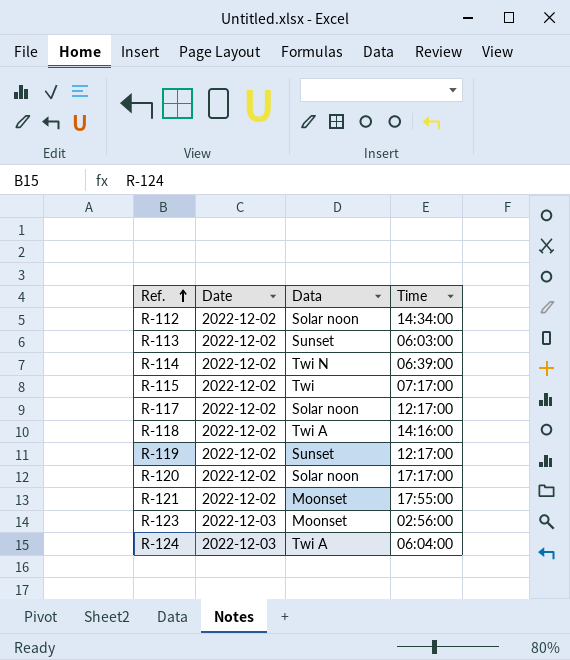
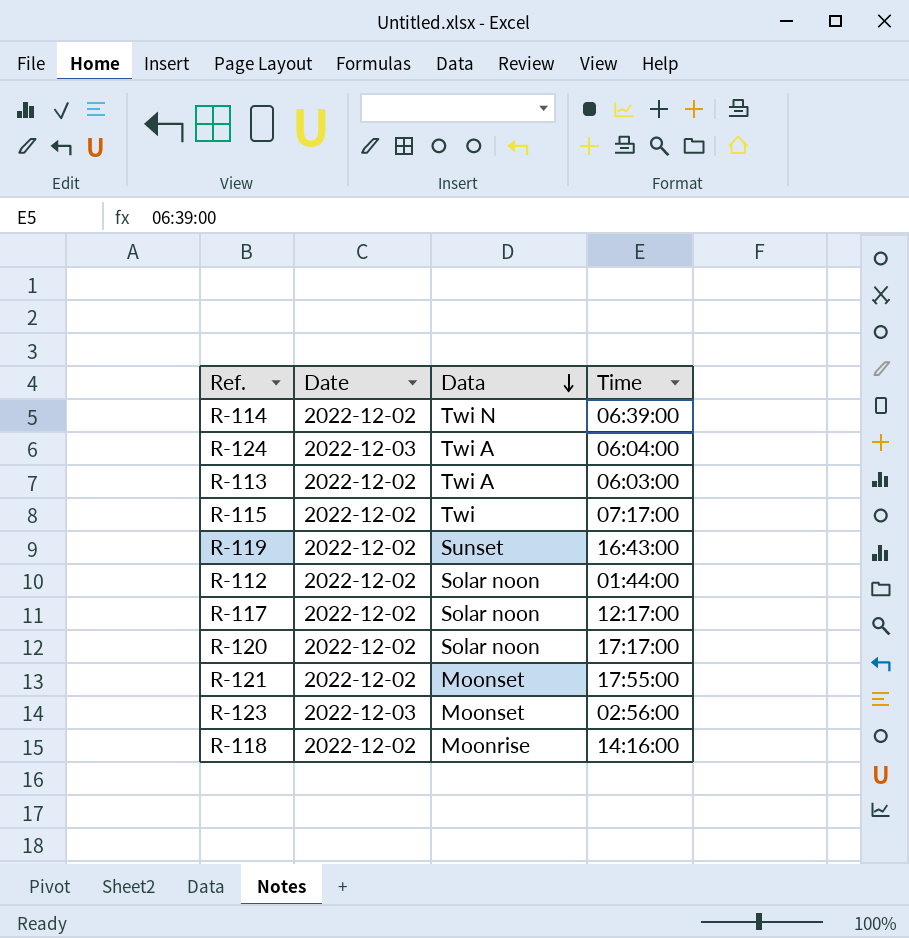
row order: Ref. ascending -> Data descending
R-113 | Data: Sunset -> Twi A
R-119 | Time: 12:17:00 -> 16:43:00
R-112 | Time: 14:34:00 -> 01:44:00
R-118 | Data: Twi A -> Moonrise

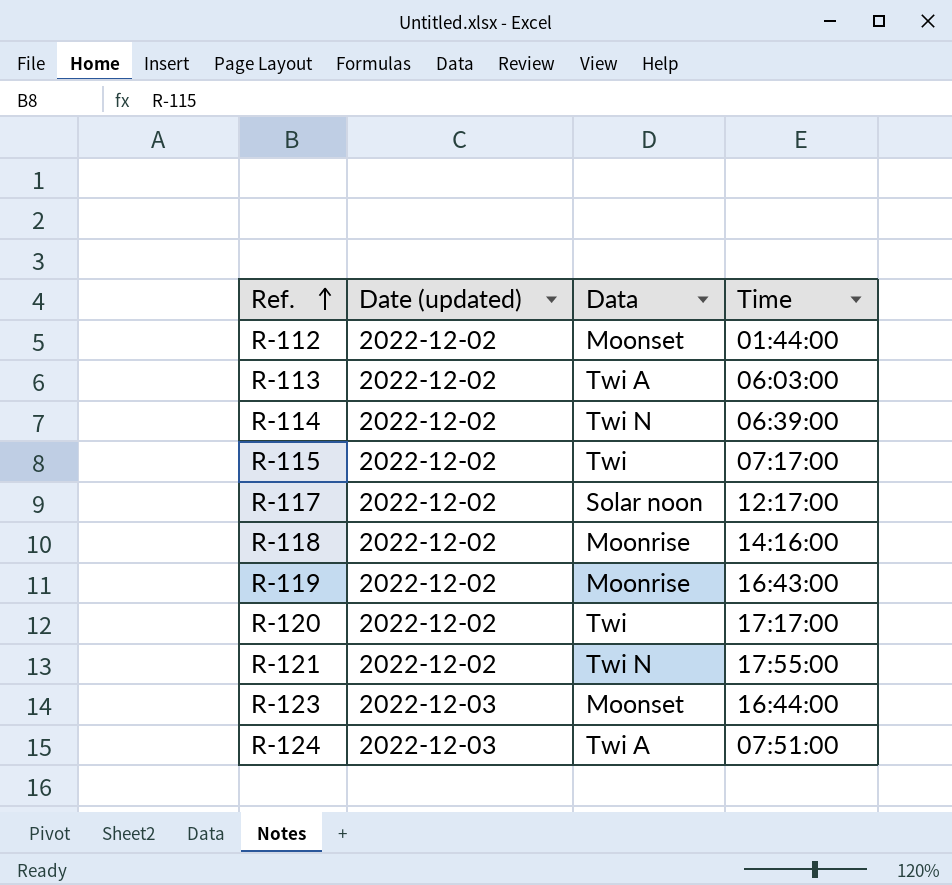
row order: Data descending -> Ref. ascending
column name: Date -> Date (updated)
R-112 | Data: Solar noon -> Moonset
R-119 | Data: Sunset -> Moonrise
R-120 | Data: Solar noon -> Twi
R-121 | Data: Moonset -> Twi N
R-123 | Time: 02:56:00 -> 16:44:00
R-124 | Time: 06:04:00 -> 07:51:00

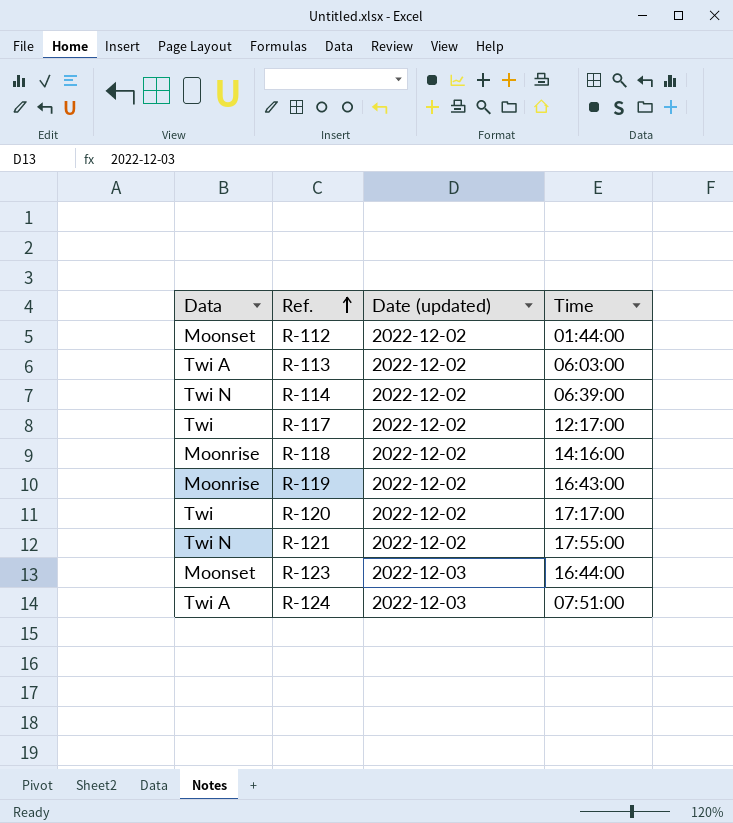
column Data | position: 3 -> 1
row R-115: 2022-12-02 | Twi | 07:17:00 -> none
R-117 | Data: Solar noon -> Twi

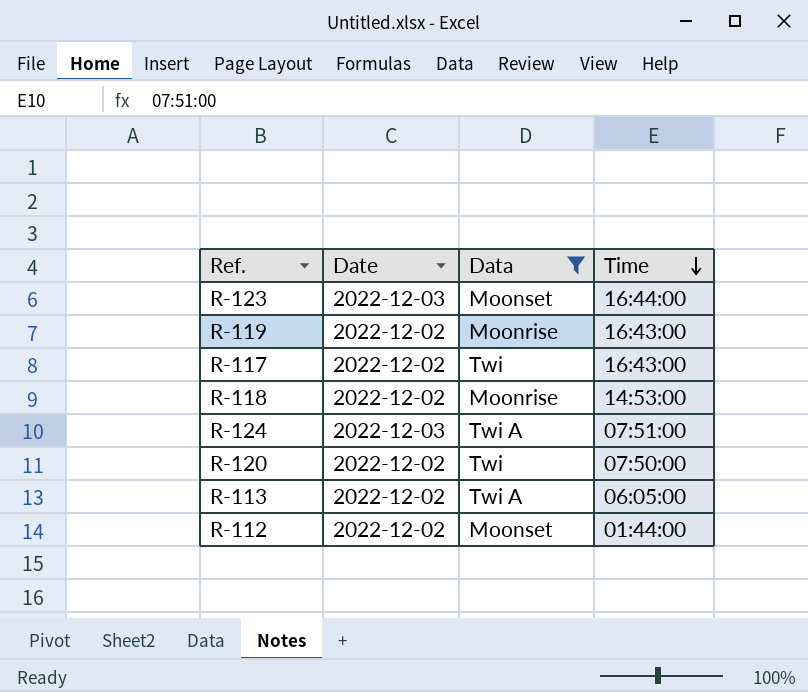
filter: none -> Data != Twi N
row order: Ref. ascending -> Time descending
column name: Date (updated) -> Date
column Data | position: 1 -> 3
R-117 | Time: 12:17:00 -> 16:43:00
R-118 | Time: 14:16:00 -> 14:53:00
R-120 | Time: 17:17:00 -> 07:50:00
R-113 | Time: 06:03:00 -> 06:05:00

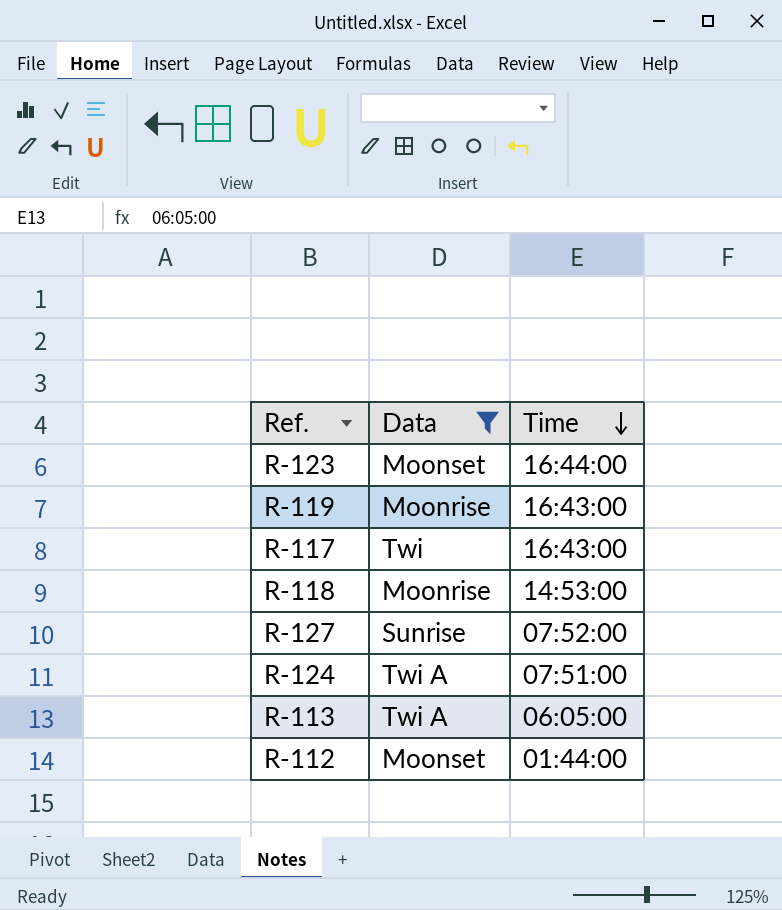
column Date | position: 2 -> none
row R-120: 2022-12-02 | Twi | 07:50:00 -> none
row R-127: none -> Sunrise | 07:52:00

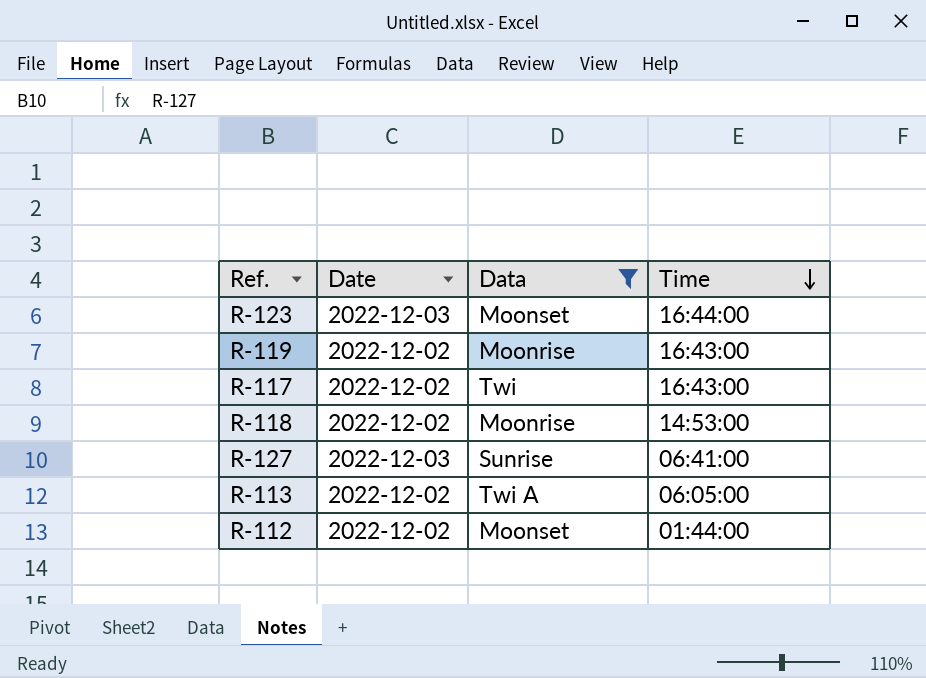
column Date | position: none -> 2
row R-124: Twi A | 07:51:00 -> none
R-127 | Time: 07:52:00 -> 06:41:00

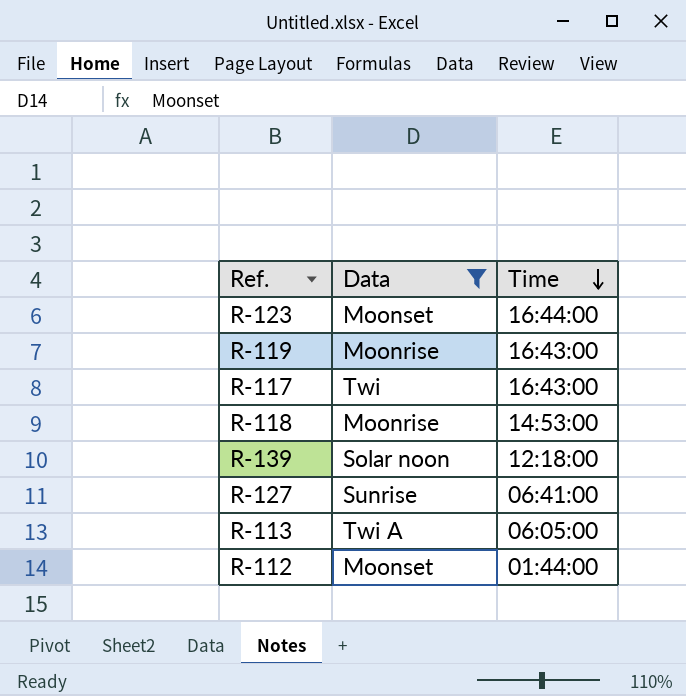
column Date | position: 2 -> none
row R-139: none -> Solar noon | 12:18:00

